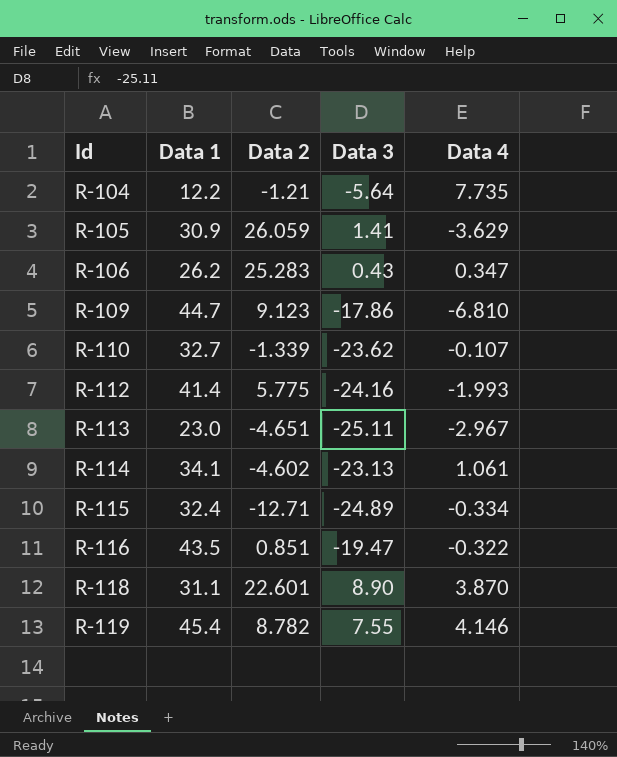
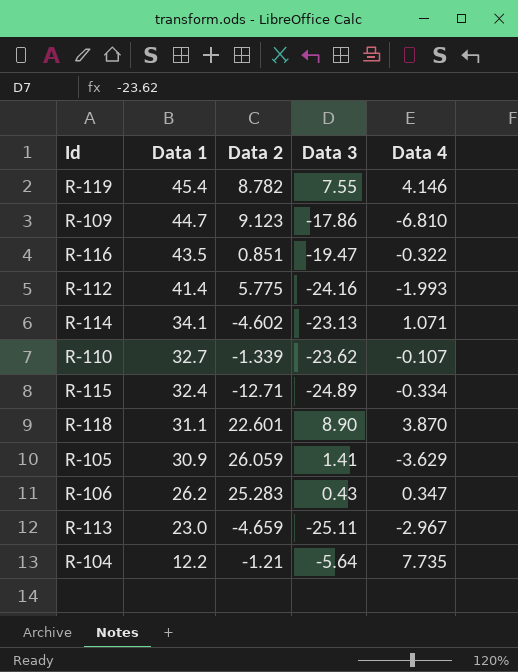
row order: Id ascending -> Data 1 descending
R-114 | Data 4: 1.061 -> 1.071
R-113 | Data 2: -4.651 -> -4.659

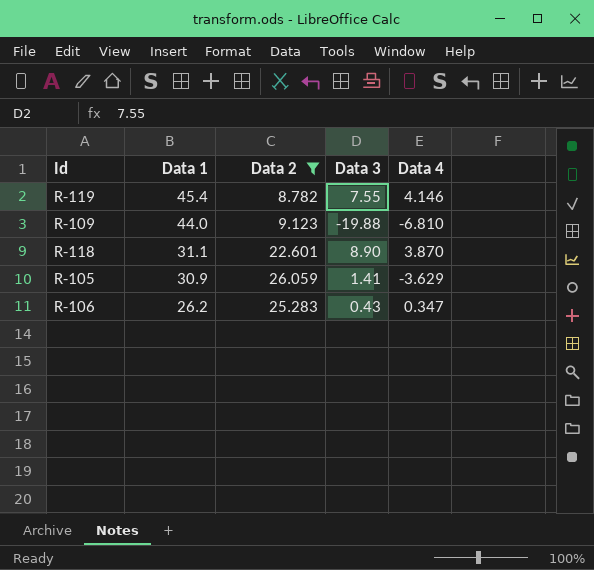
filter: none -> Data 2 >= 8.782
R-109 | Data 1: 44.7 -> 44.0
R-109 | Data 3: -17.86 -> -19.88

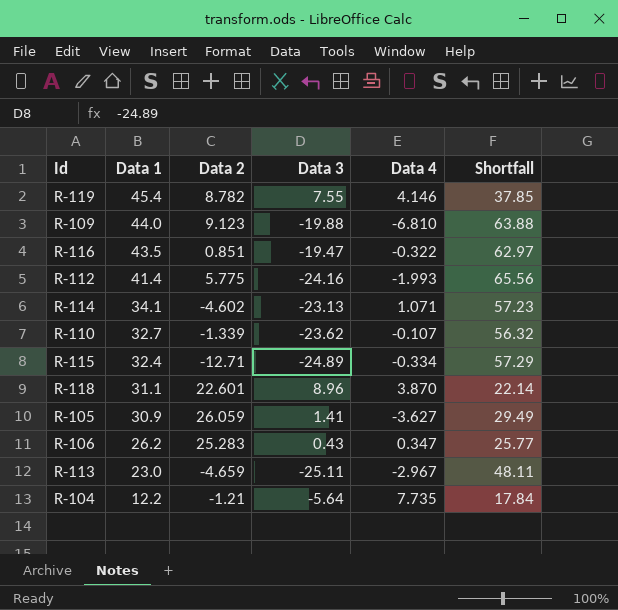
filter: Data 2 >= 8.782 -> none
column Shortfall | formula: none -> [Data 1] - [Data 3]
R-118 | Data 3: 8.90 -> 8.96
R-105 | Data 4: -3.629 -> -3.627

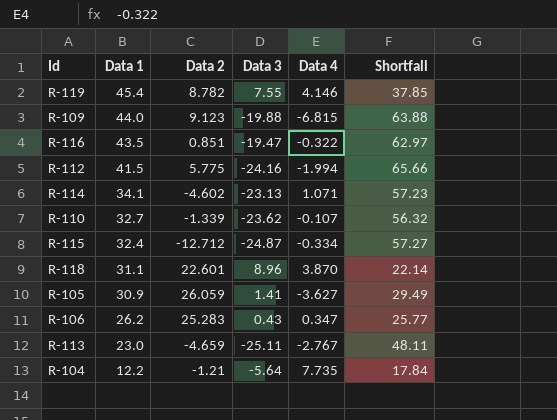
R-109 | Data 4: -6.810 -> -6.815
R-112 | Data 1: 41.4 -> 41.5
R-112 | Data 4: -1.993 -> -1.994
R-112 | Shortfall: 65.56 -> 65.66
R-115 | Data 2: -12.71 -> -12.712
R-115 | Data 3: -24.89 -> -24.87
R-115 | Shortfall: 57.29 -> 57.27
R-113 | Data 4: -2.967 -> -2.767

